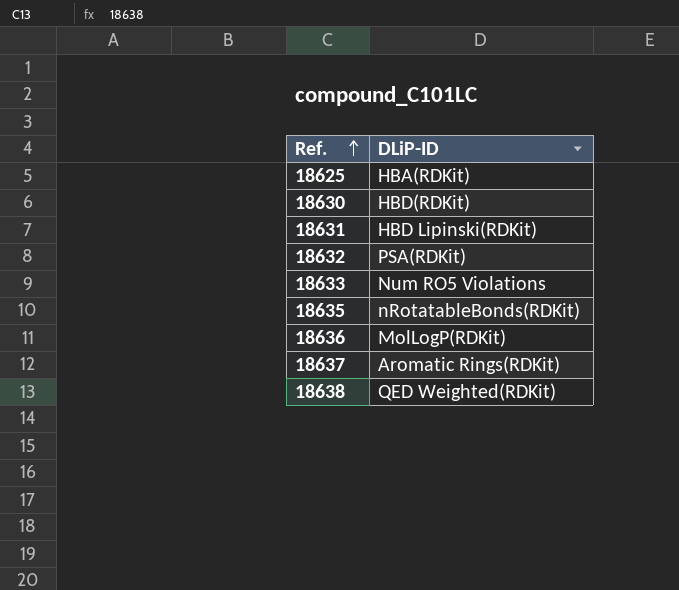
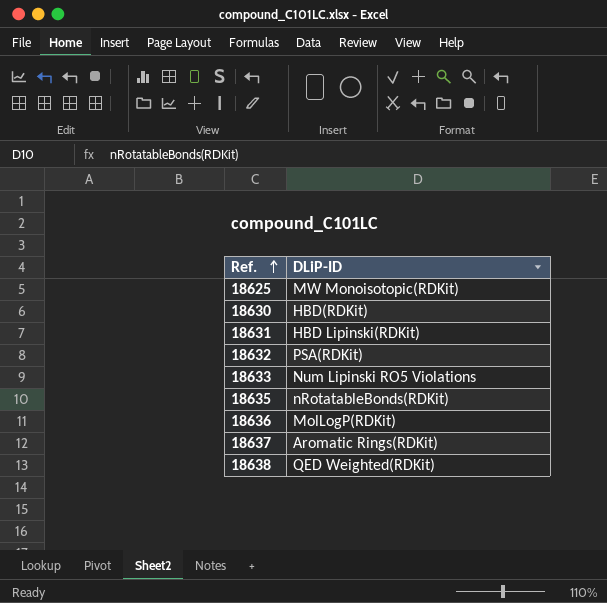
18625 | DLiP-ID: HBA(RDKit) -> MW Monoisotopic(RDKit)
18633 | DLiP-ID: Num RO5 Violations -> Num Lipinski RO5 Violations

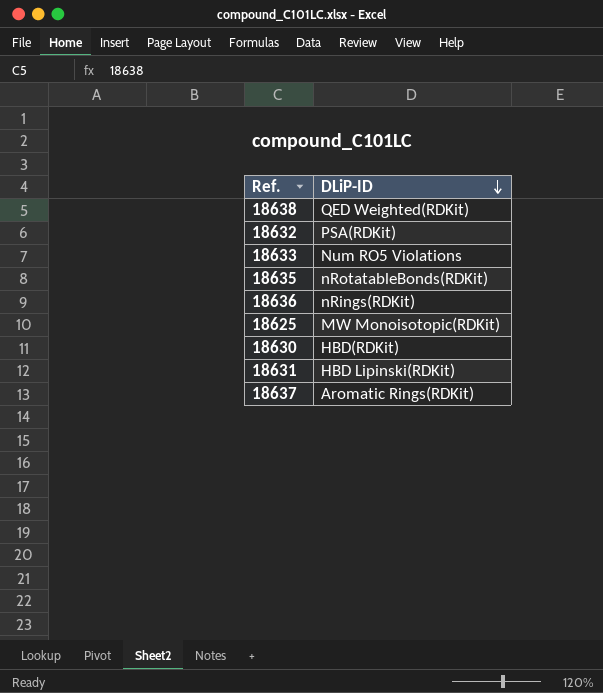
row order: Ref. ascending -> DLiP-ID descending
18633 | DLiP-ID: Num Lipinski RO5 Violations -> Num RO5 Violations
18636 | DLiP-ID: MolLogP(RDKit) -> nRings(RDKit)

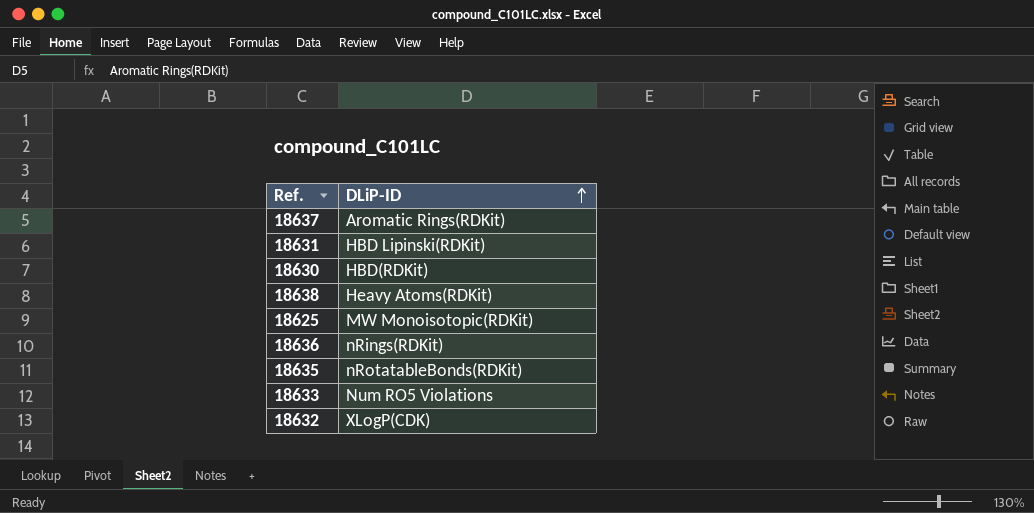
row order: DLiP-ID descending -> DLiP-ID ascending
18638 | DLiP-ID: QED Weighted(RDKit) -> Heavy Atoms(RDKit)
18632 | DLiP-ID: PSA(RDKit) -> XLogP(CDK)

